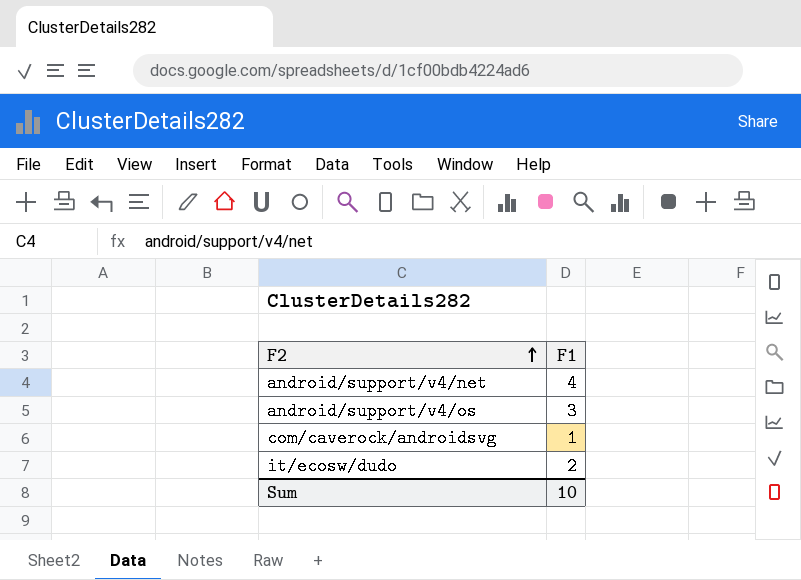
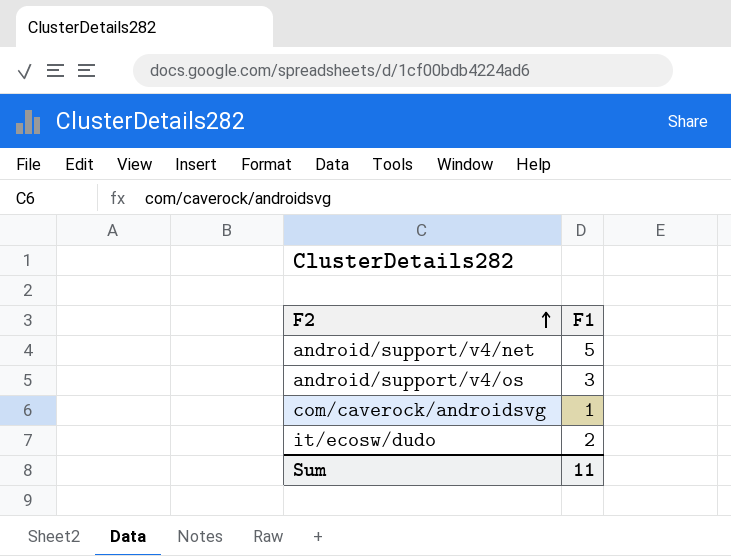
android/support/v4/net | F1: 4 -> 5
Sum | F1: 10 -> 11

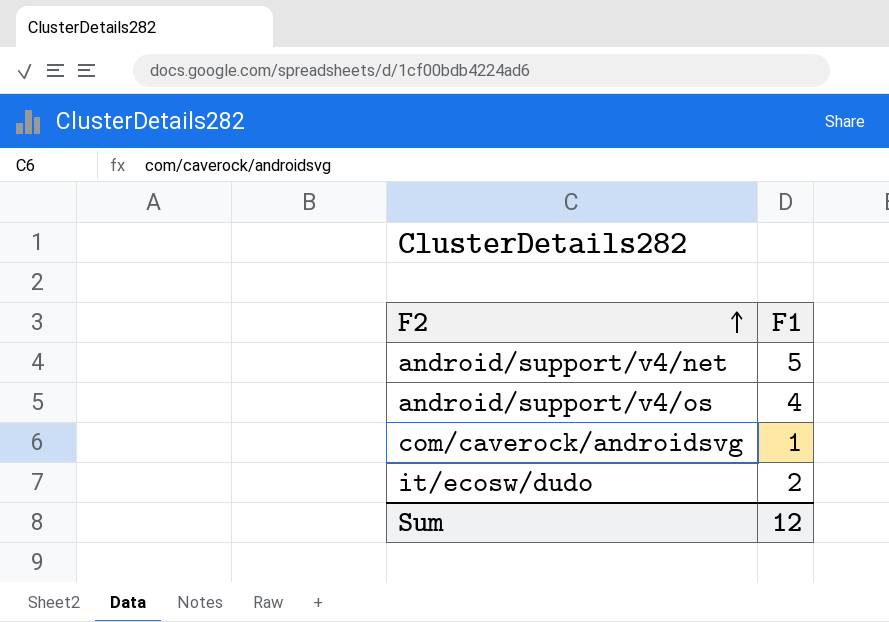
android/support/v4/os | F1: 3 -> 4
Sum | F1: 11 -> 12

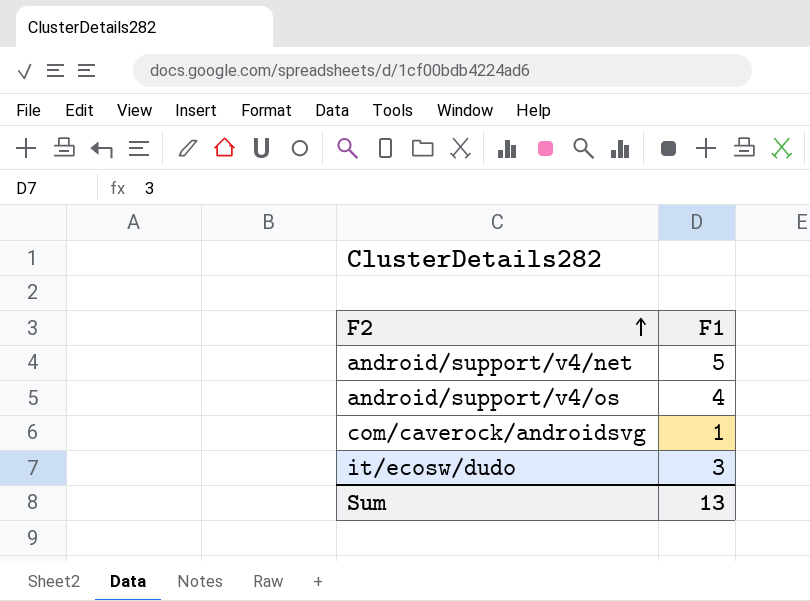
it/ecosw/dudo | F1: 2 -> 3
Sum | F1: 12 -> 13

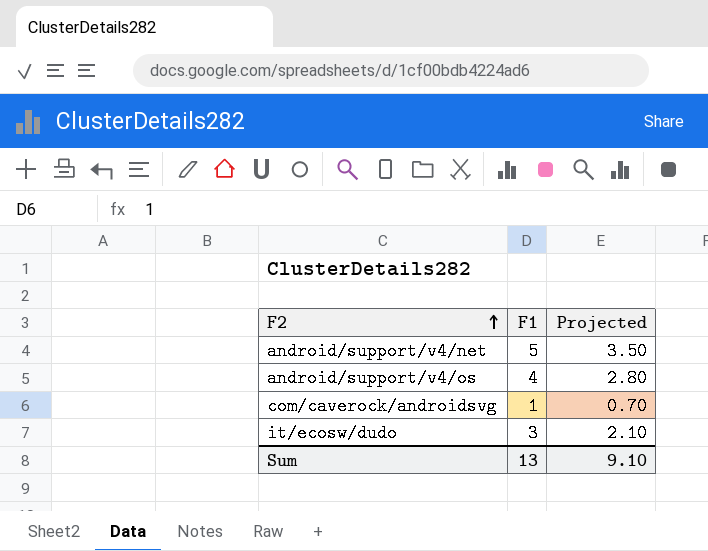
column Projected | formula: none -> [F1] * 0.7

